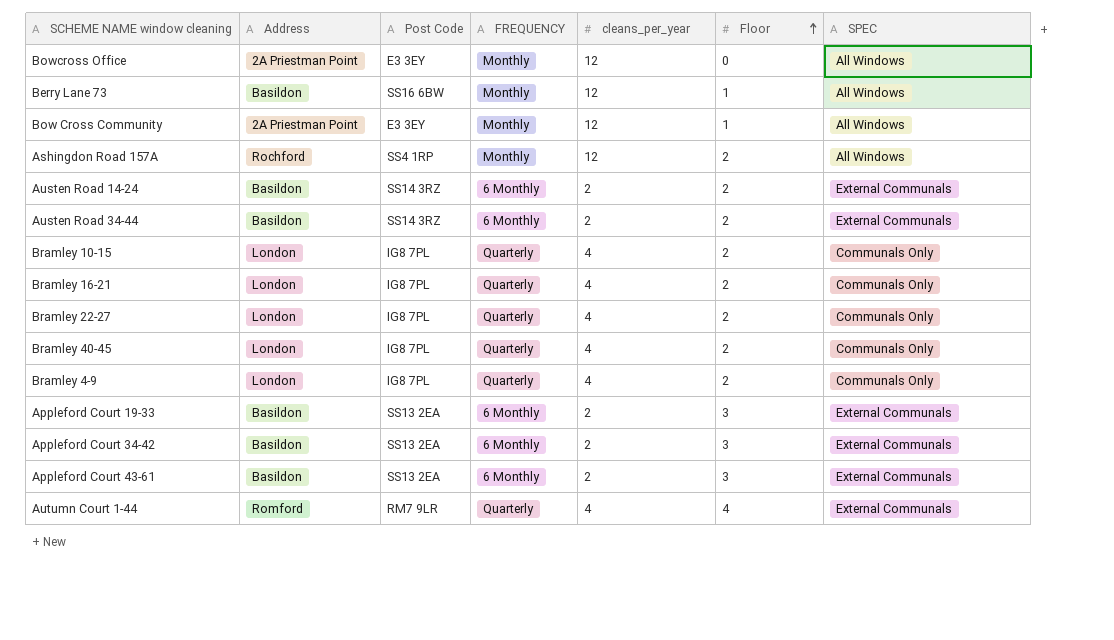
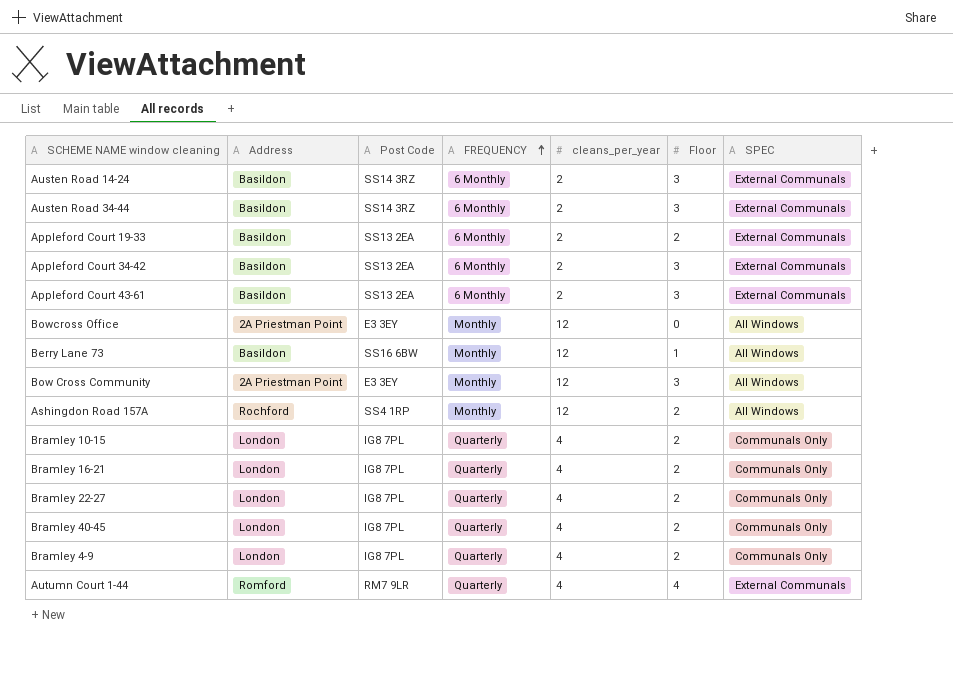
row order: Floor ascending -> FREQUENCY ascending
Austen Road 14-24 | Floor: 2 -> 3
Austen Road 34-44 | Floor: 2 -> 3
Appleford Court 19-33 | Floor: 3 -> 2
Bow Cross Community | Floor: 1 -> 3

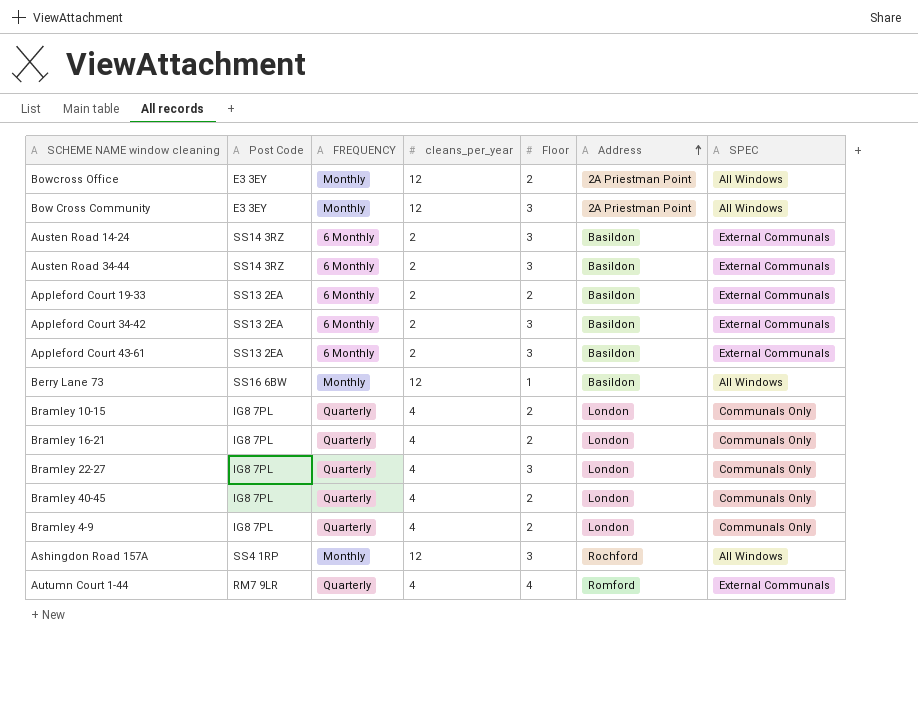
row order: FREQUENCY ascending -> Address ascending
column Address | position: 2 -> 6
Bowcross Office | Floor: 0 -> 2
Bramley 22-27 | Floor: 2 -> 3
Ashingdon Road 157A | Floor: 2 -> 3

